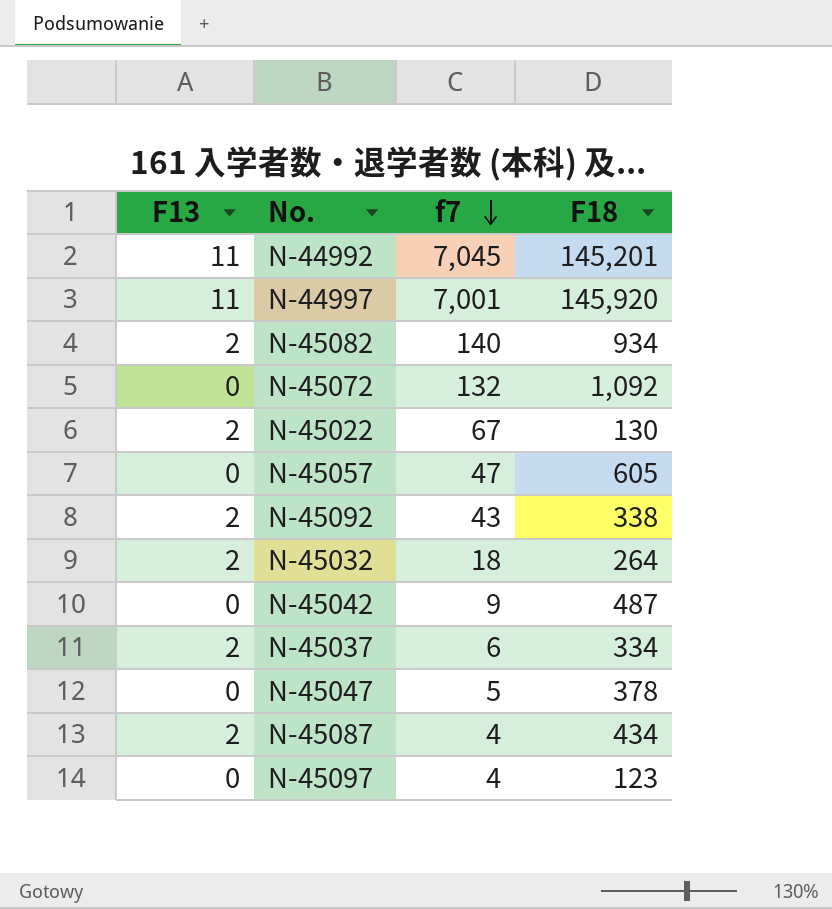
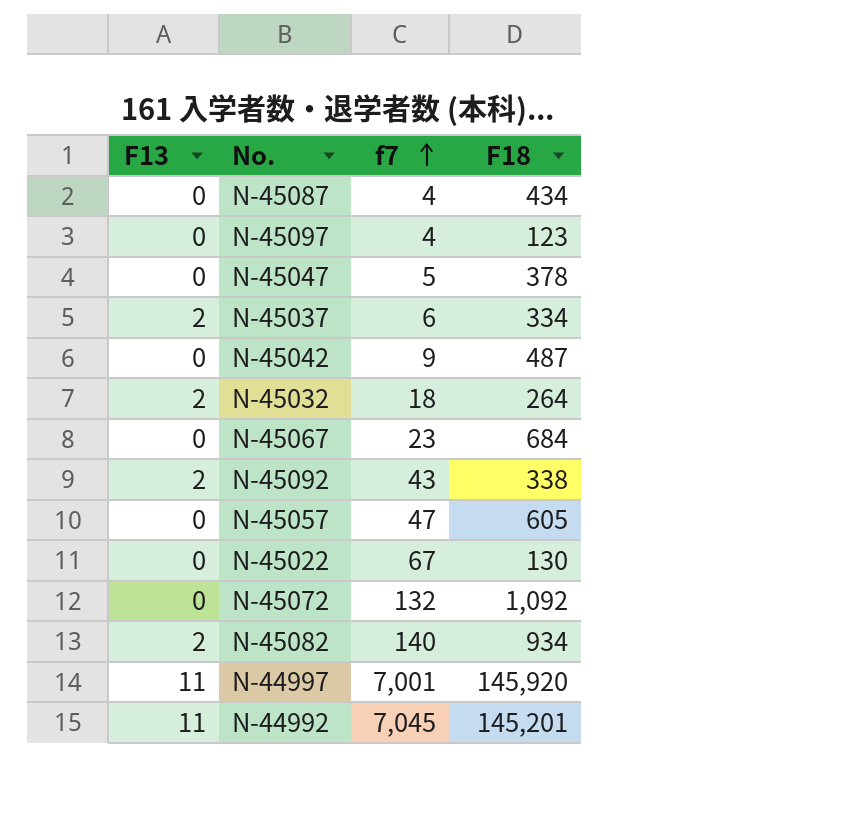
row order: f7 descending -> f7 ascending
N-45087 | F13: 2 -> 0
row N-45067: none -> 0 | 23 | 684
N-45022 | F13: 2 -> 0

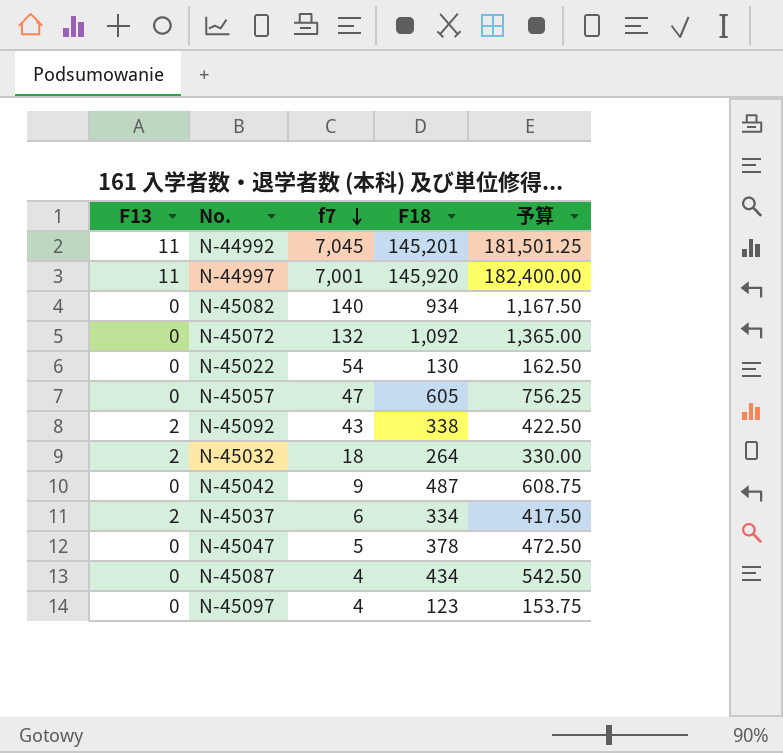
row order: f7 ascending -> f7 descending
column 予算 | formula: none -> [F18] * 1.25
row N-45067: 0 | 23 | 684 -> none
N-45082 | F13: 2 -> 0
N-45022 | f7: 67 -> 54

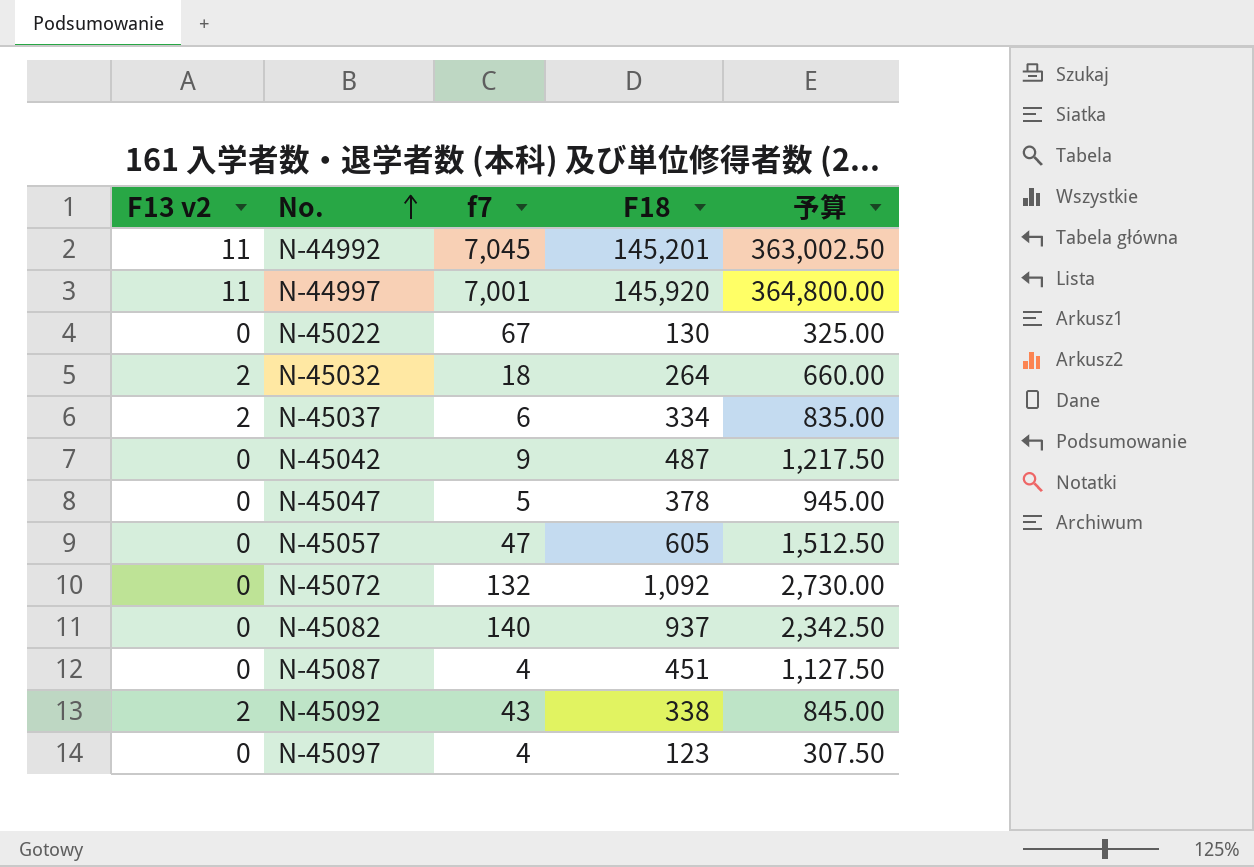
row order: f7 descending -> No. ascending
column name: F13 -> F13 v2
column 予算 | formula: [F18] * 1.25 -> [F18] * 2.5
N-45022 | f7: 54 -> 67
N-45082 | F18: 934 -> 937
N-45087 | F18: 434 -> 451

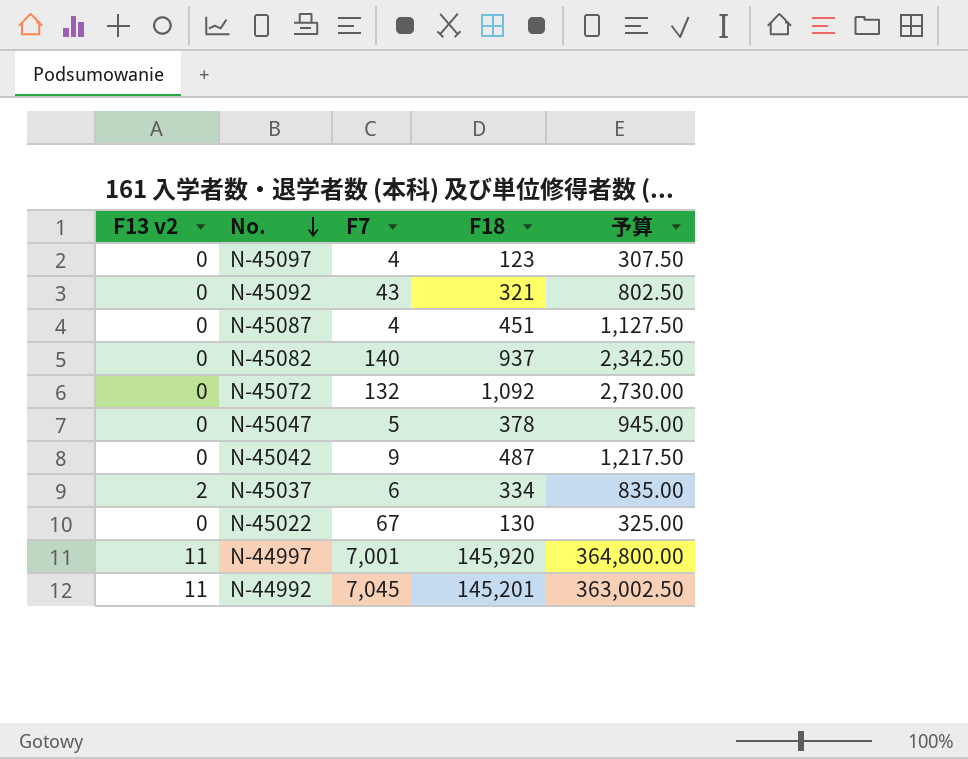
row order: No. ascending -> No. descending
column name: f7 -> F7
row N-45032: 2 | 18 | 264 | 660.00 -> none
row N-45057: 0 | 47 | 605 | 1,512.50 -> none
N-45092 | F13 v2: 2 -> 0
N-45092 | F18: 338 -> 321
N-45092 | 予算: 845.00 -> 802.50

